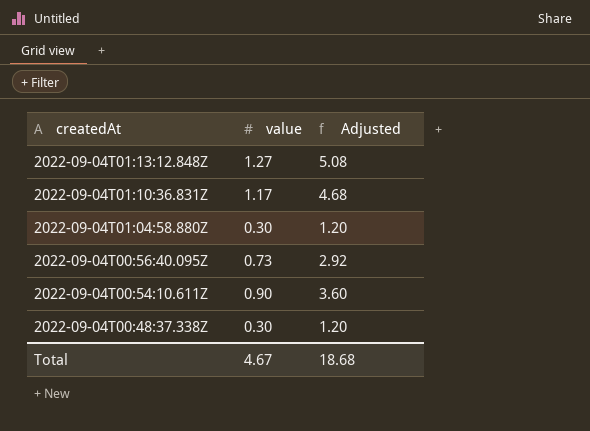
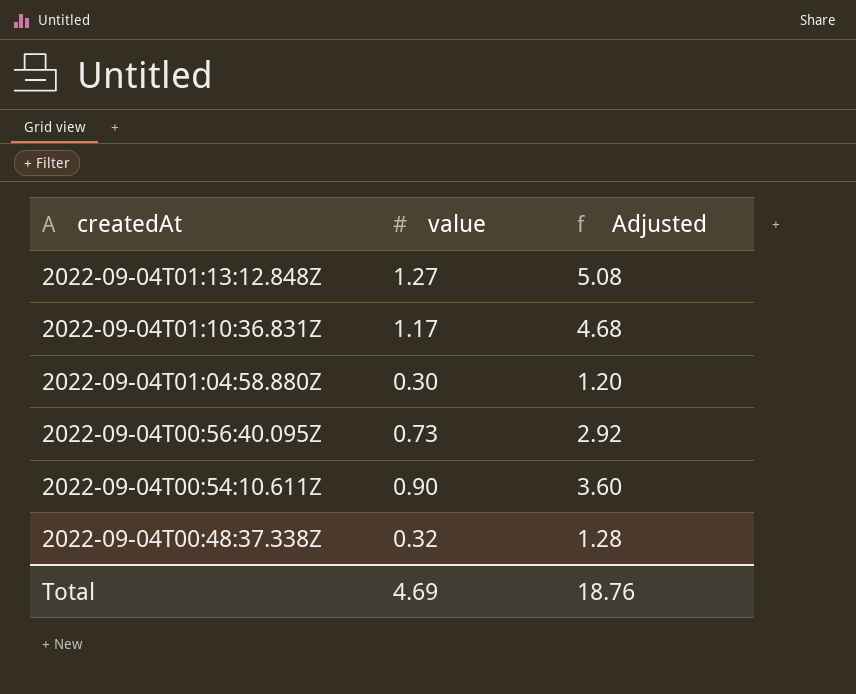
2022-09-04T00:48:37.338Z | value: 0.30 -> 0.32
2022-09-04T00:48:37.338Z | Adjusted: 1.20 -> 1.28
Total | value: 4.67 -> 4.69
Total | Adjusted: 18.68 -> 18.76

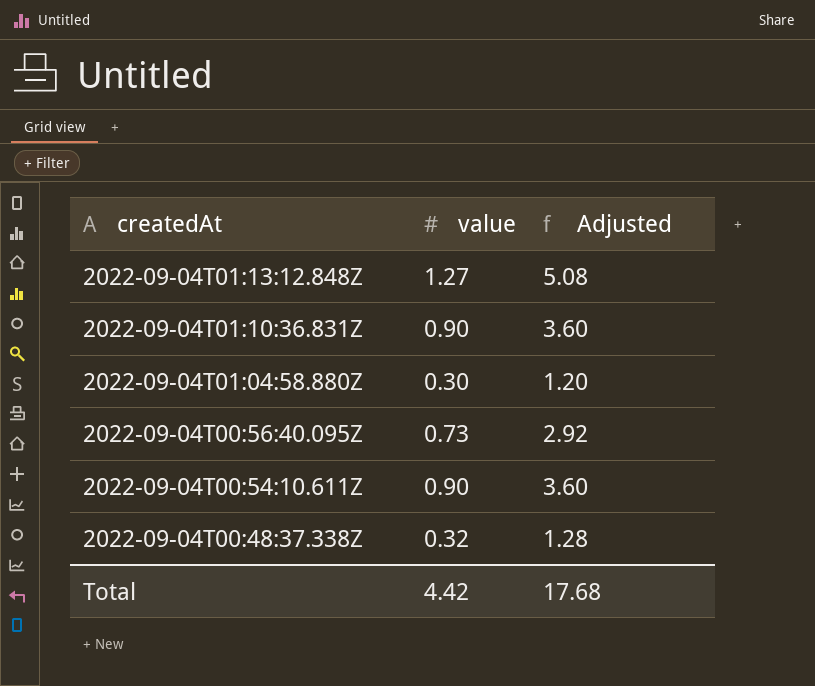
2022-09-04T01:10:36.831Z | value: 1.17 -> 0.90
2022-09-04T01:10:36.831Z | Adjusted: 4.68 -> 3.60
Total | value: 4.69 -> 4.42
Total | Adjusted: 18.76 -> 17.68

